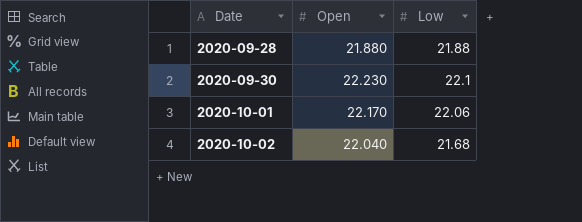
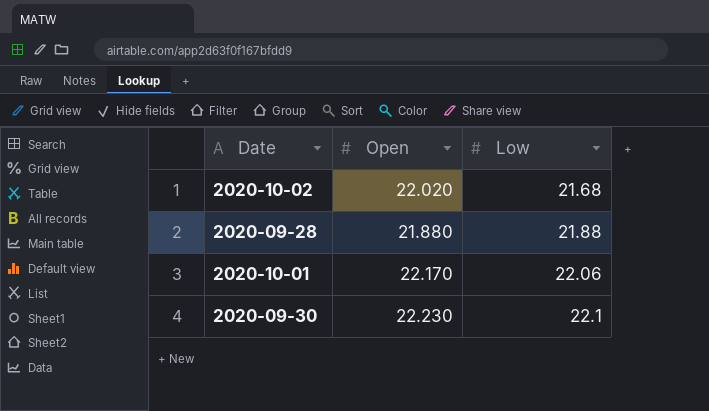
row order: Date ascending -> Low ascending
2020-10-02 | Open: 22.040 -> 22.020

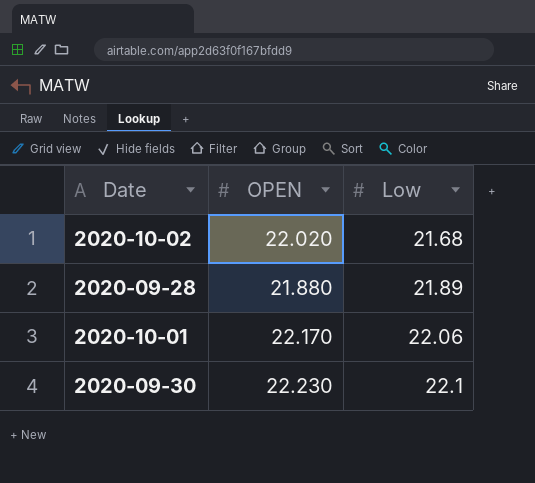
column name: Open -> OPEN
2020-09-28 | Low: 21.88 -> 21.89

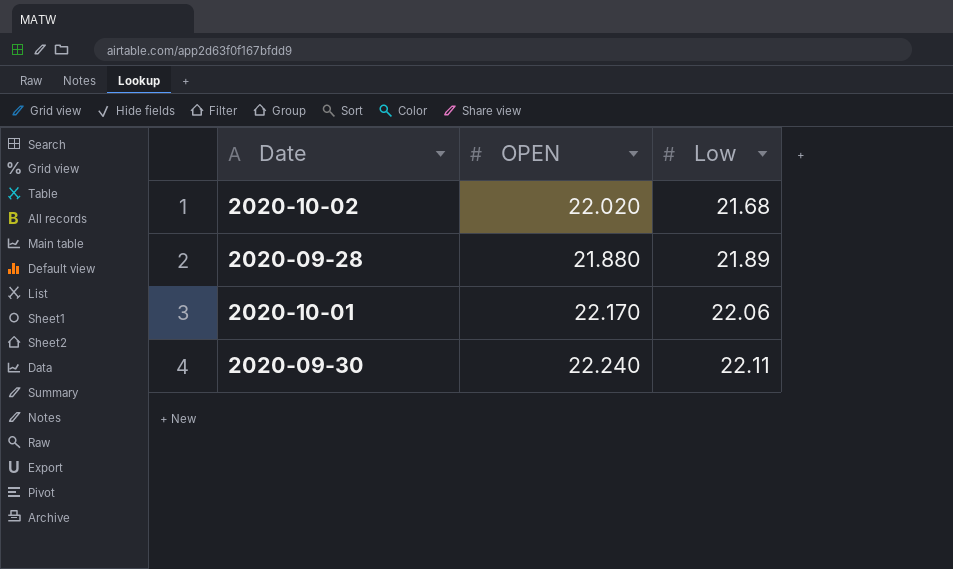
2020-09-30 | OPEN: 22.230 -> 22.240
2020-09-30 | Low: 22.1 -> 22.11

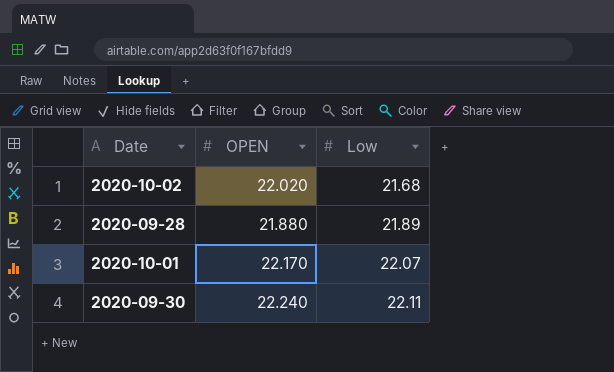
2020-10-01 | Low: 22.06 -> 22.07

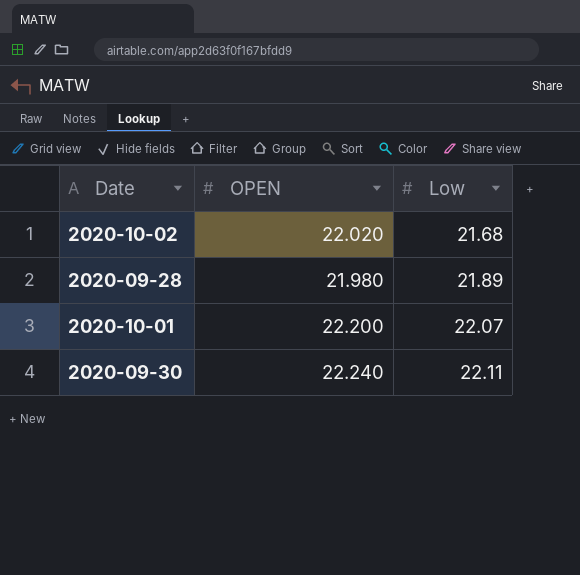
2020-09-28 | OPEN: 21.880 -> 21.980
2020-10-01 | OPEN: 22.170 -> 22.200

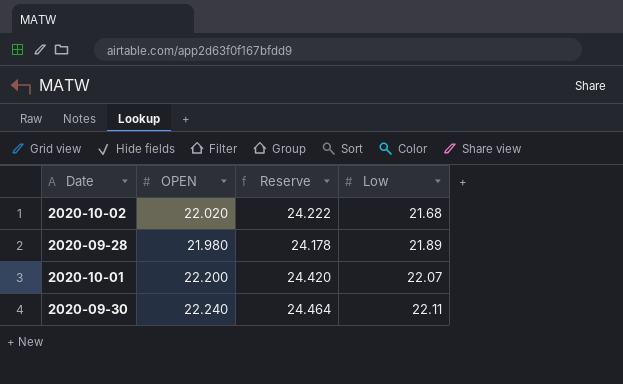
column Reserve | formula: none -> [OPEN] * 1.1

